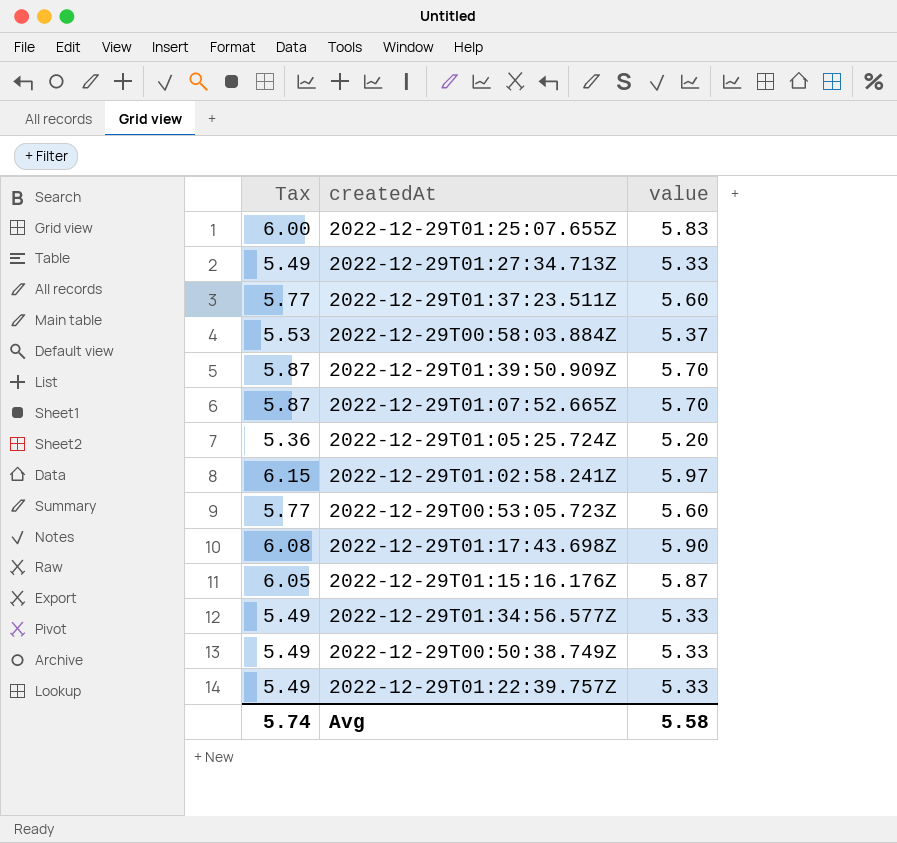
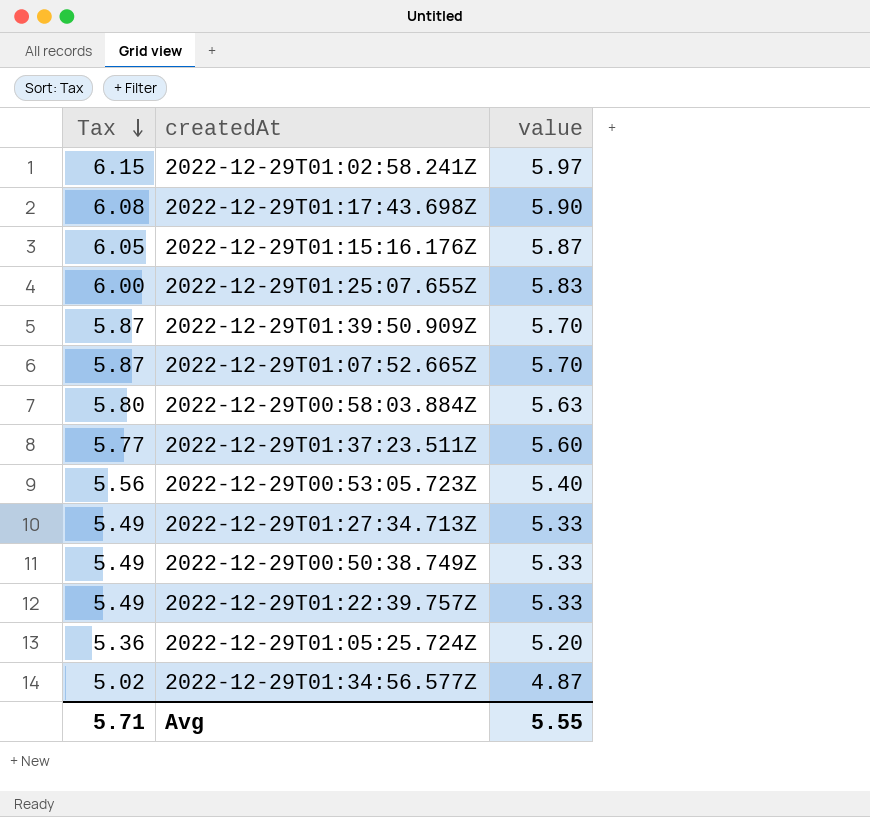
row order: none -> Tax descending
2022-12-29T00:58:03.884Z | Tax: 5.53 -> 5.80
2022-12-29T00:58:03.884Z | value: 5.37 -> 5.63
2022-12-29T00:53:05.723Z | Tax: 5.77 -> 5.56
2022-12-29T00:53:05.723Z | value: 5.60 -> 5.40
2022-12-29T01:34:56.577Z | Tax: 5.49 -> 5.02
2022-12-29T01:34:56.577Z | value: 5.33 -> 4.87
Avg | Tax: 5.74 -> 5.71
Avg | value: 5.58 -> 5.55

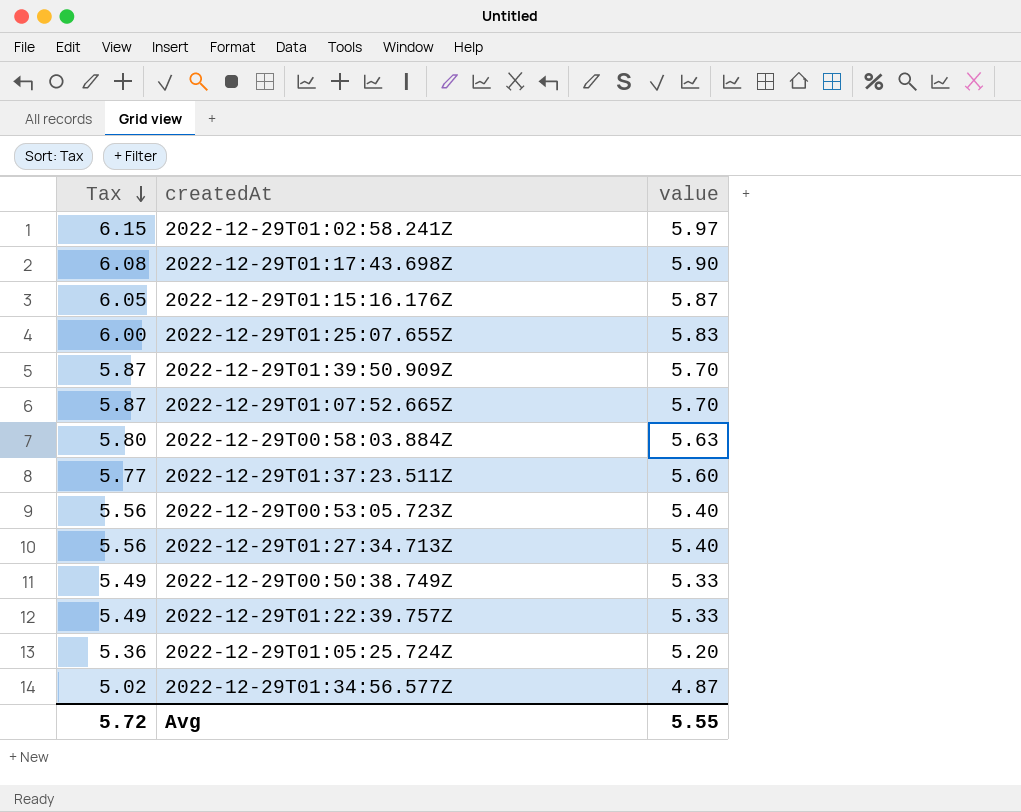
2022-12-29T01:27:34.713Z | Tax: 5.49 -> 5.56
2022-12-29T01:27:34.713Z | value: 5.33 -> 5.40
Avg | Tax: 5.71 -> 5.72

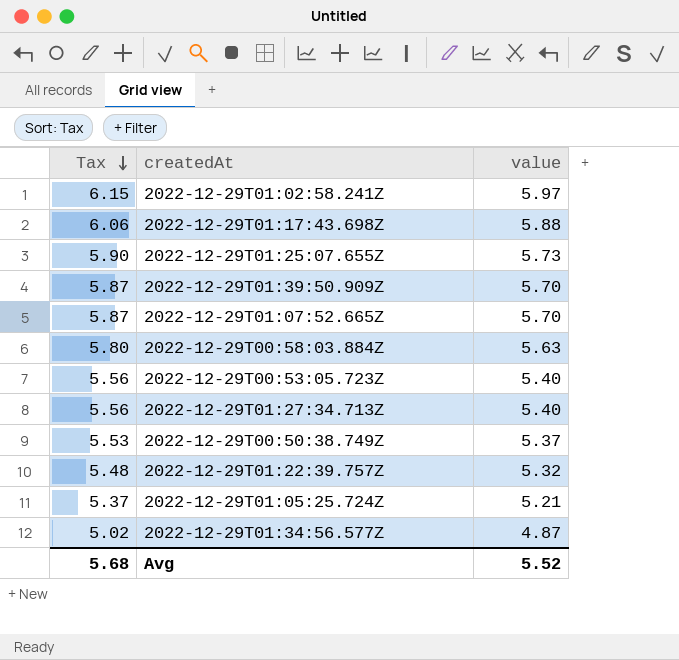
row 2022-12-29T01:15:16.176Z: 6.05 | 5.87 -> none
row 2022-12-29T01:37:23.511Z: 5.77 | 5.60 -> none
2022-12-29T01:17:43.698Z | Tax: 6.08 -> 6.06
2022-12-29T01:17:43.698Z | value: 5.90 -> 5.88
2022-12-29T01:25:07.655Z | Tax: 6.00 -> 5.90
2022-12-29T01:25:07.655Z | value: 5.83 -> 5.73
2022-12-29T00:50:38.749Z | Tax: 5.49 -> 5.53
2022-12-29T00:50:38.749Z | value: 5.33 -> 5.37
2022-12-29T01:22:39.757Z | Tax: 5.49 -> 5.48
2022-12-29T01:22:39.757Z | value: 5.33 -> 5.32
2022-12-29T01:05:25.724Z | Tax: 5.36 -> 5.37
2022-12-29T01:05:25.724Z | value: 5.20 -> 5.21
Avg | Tax: 5.72 -> 5.68
Avg | value: 5.55 -> 5.52

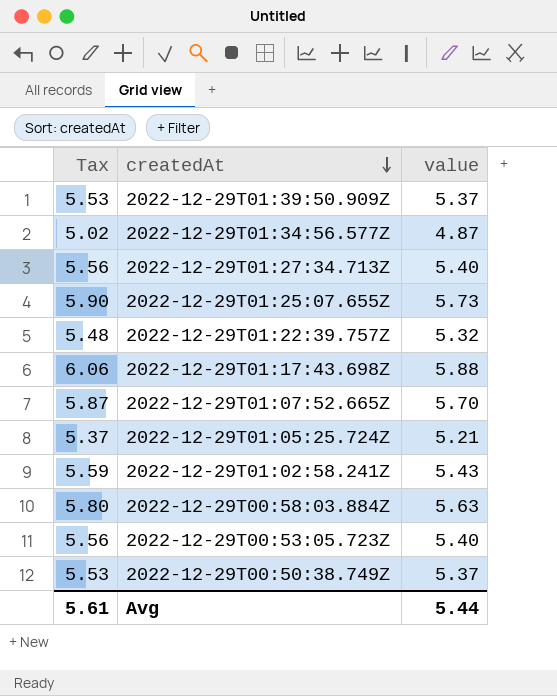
row order: Tax descending -> createdAt descending
2022-12-29T01:39:50.909Z | Tax: 5.87 -> 5.53
2022-12-29T01:39:50.909Z | value: 5.70 -> 5.37
2022-12-29T01:02:58.241Z | Tax: 6.15 -> 5.59
2022-12-29T01:02:58.241Z | value: 5.97 -> 5.43
Avg | Tax: 5.68 -> 5.61
Avg | value: 5.52 -> 5.44

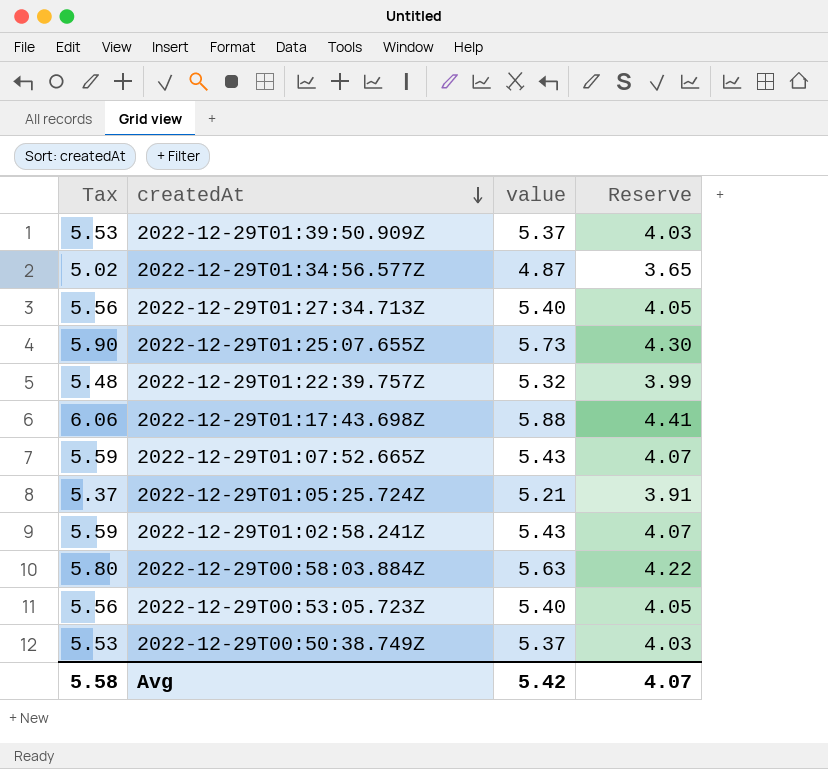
column Reserve | formula: none -> [value] * 0.75
2022-12-29T01:07:52.665Z | Tax: 5.87 -> 5.59
2022-12-29T01:07:52.665Z | value: 5.70 -> 5.43
Avg | Tax: 5.61 -> 5.58
Avg | value: 5.44 -> 5.42

